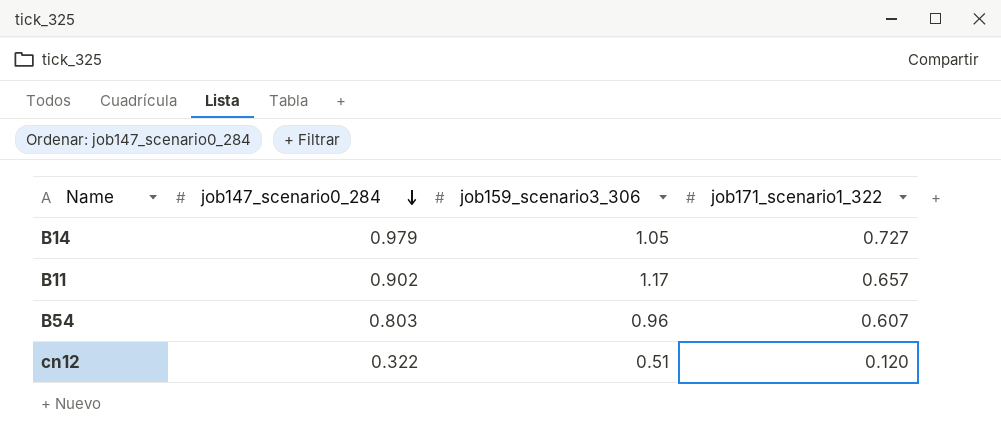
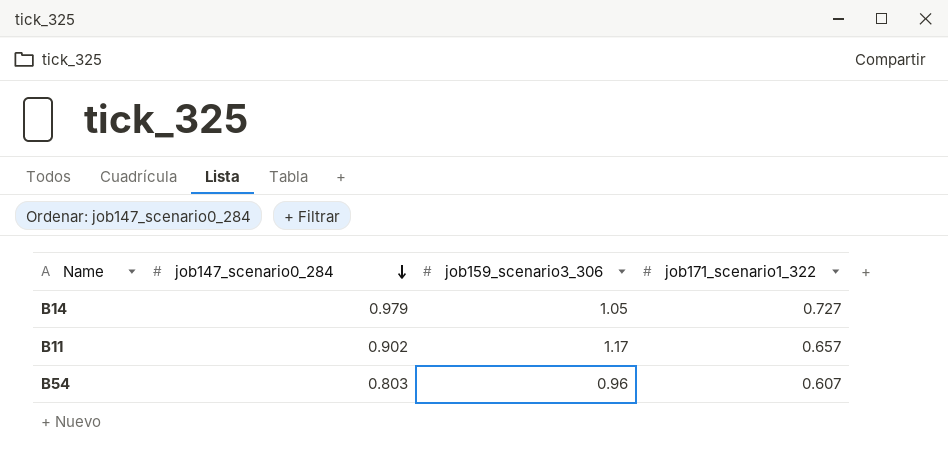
row cn12: 0.322 | 0.51 | 0.120 -> none

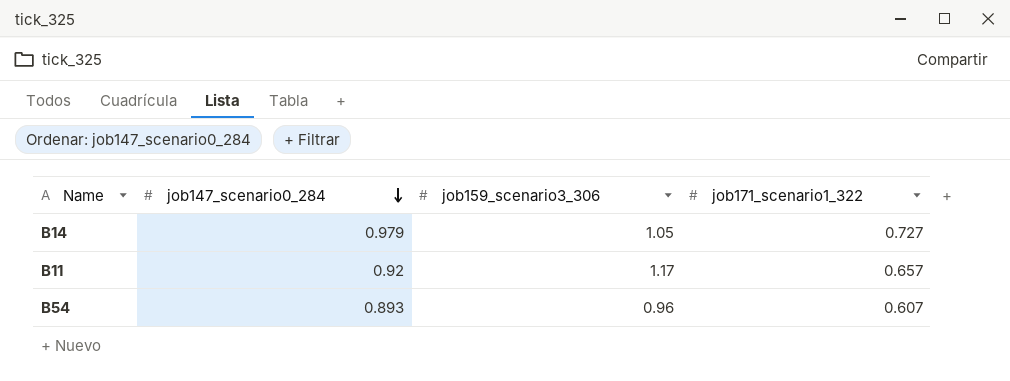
B11 | job147_scenario0_284: 0.902 -> 0.92
B54 | job147_scenario0_284: 0.803 -> 0.893

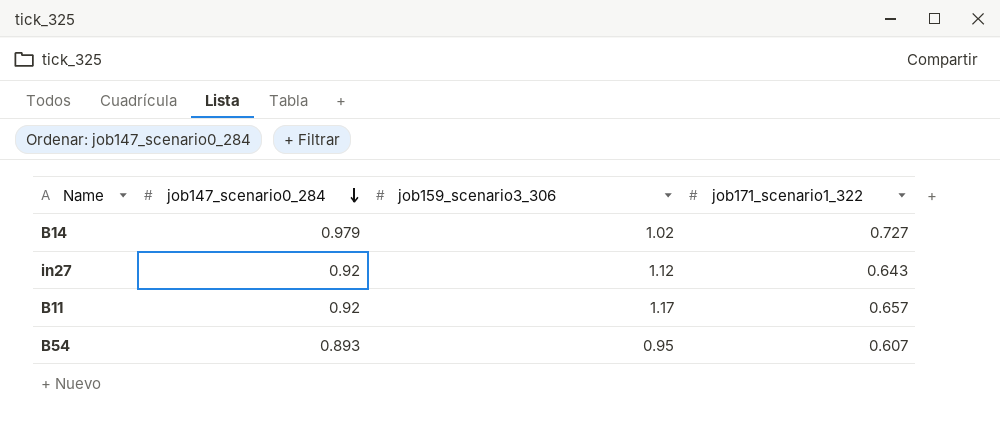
B14 | job159_scenario3_306: 1.05 -> 1.02
row in27: none -> 0.92 | 1.12 | 0.643
B54 | job159_scenario3_306: 0.96 -> 0.95

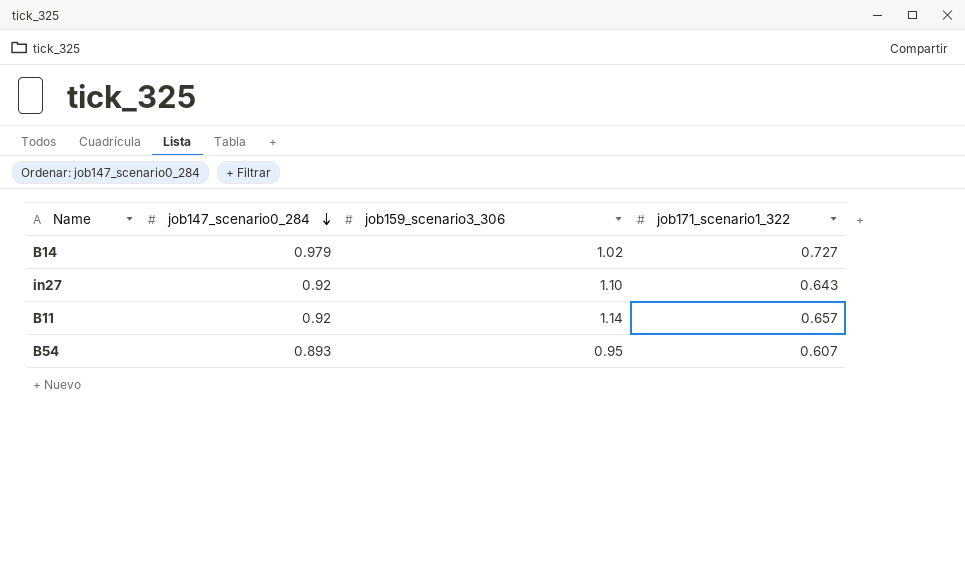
in27 | job159_scenario3_306: 1.12 -> 1.10
B11 | job159_scenario3_306: 1.17 -> 1.14

